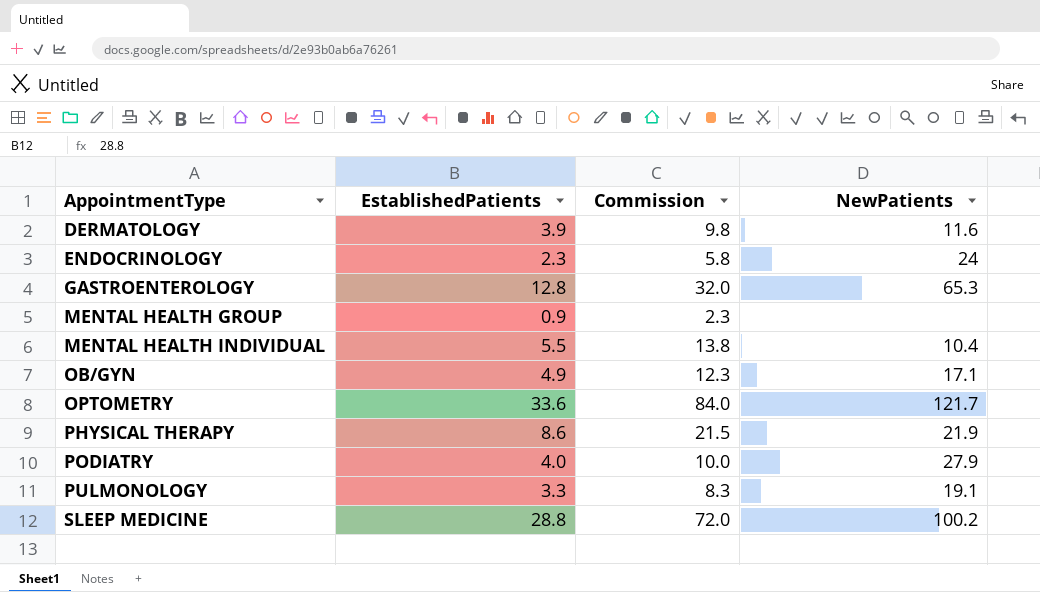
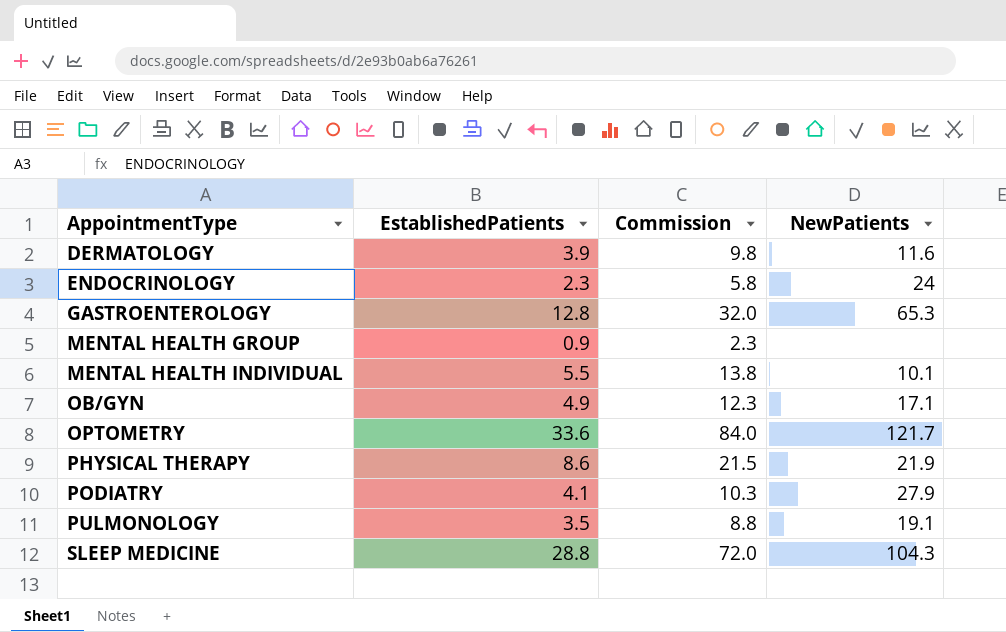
MENTAL HEALTH INDIVIDUAL | NewPatients: 10.4 -> 10.1
PODIATRY | EstablishedPatients: 4.0 -> 4.1
PODIATRY | Commission: 10.0 -> 10.3
PULMONOLOGY | EstablishedPatients: 3.3 -> 3.5
PULMONOLOGY | Commission: 8.3 -> 8.8
SLEEP MEDICINE | NewPatients: 100.2 -> 104.3

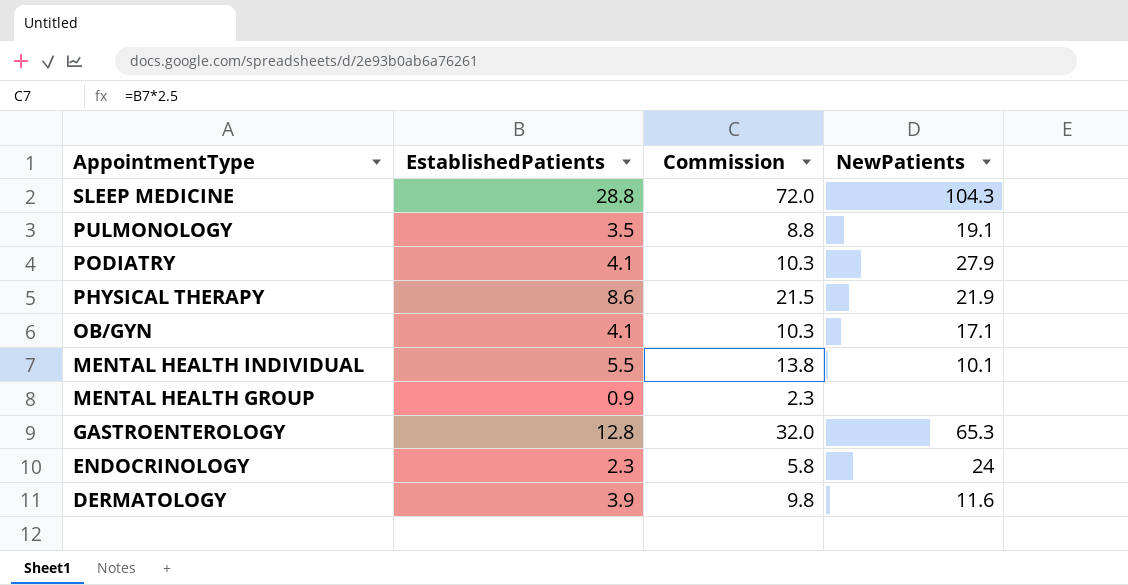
row order: AppointmentType ascending -> AppointmentType descending
row OPTOMETRY: 33.6 | 84.0 | 121.7 -> none
OB/GYN | EstablishedPatients: 4.9 -> 4.1
OB/GYN | Commission: 12.3 -> 10.3

